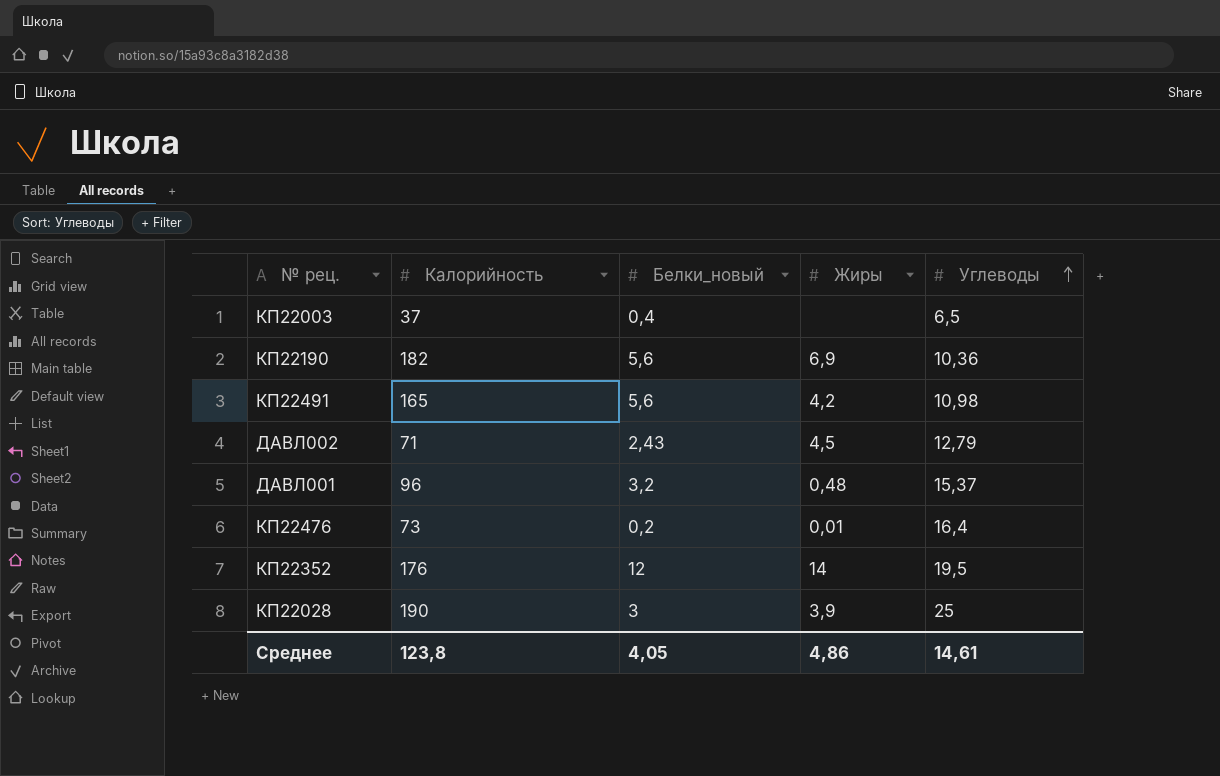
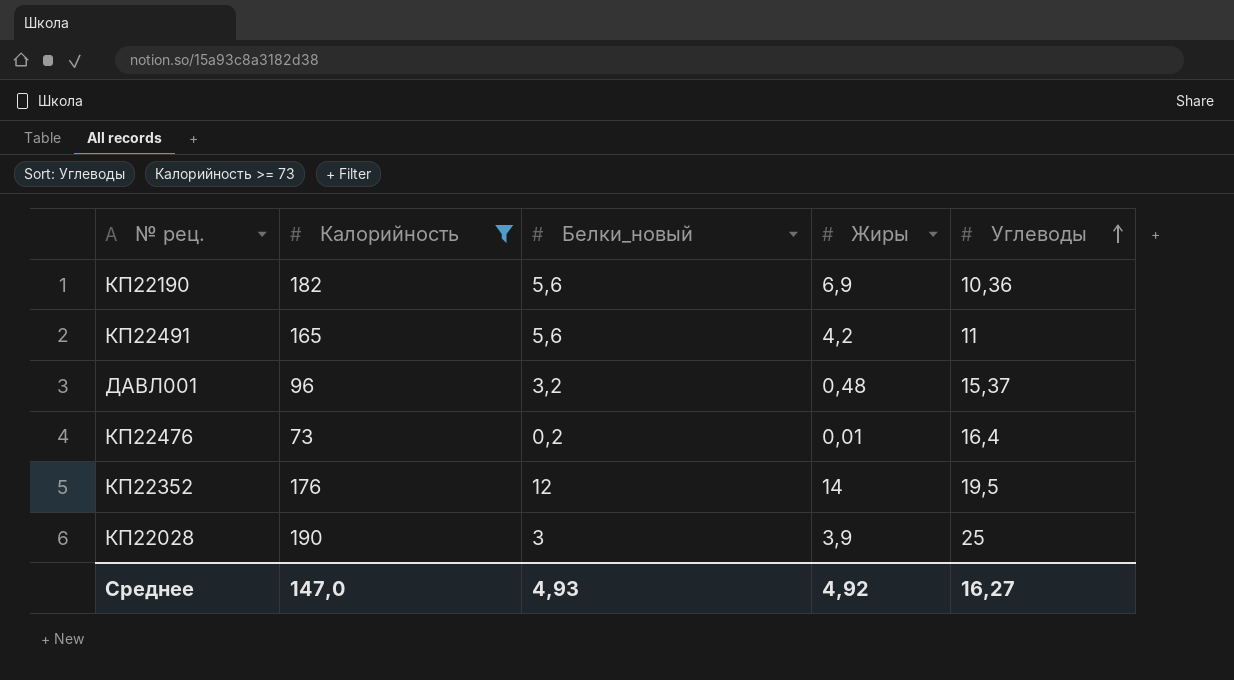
filter: none -> Калорийность >= 73
КП22491 | Углеводы: 10,98 -> 11
Среднее | Калорийность: 123,8 -> 147,0
Среднее | Белки_новый: 4,05 -> 4,93
Среднее | Жиры: 4,86 -> 4,92
Среднее | Углеводы: 14,61 -> 16,27

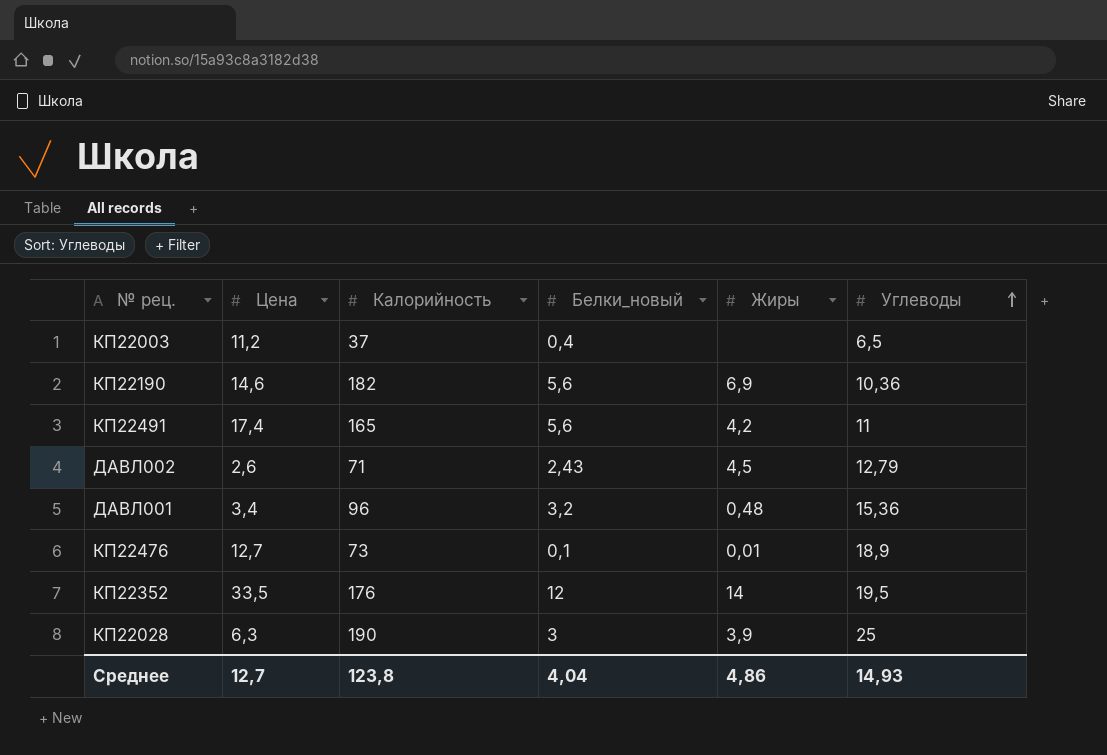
filter: Калорийность >= 73 -> none
column Цена | position: none -> 2
ДАВЛ001 | Углеводы: 15,37 -> 15,36
КП22476 | Белки_новый: 0,2 -> 0,1
КП22476 | Углеводы: 16,4 -> 18,9
Среднее | Калорийность: 147,0 -> 123,8
Среднее | Белки_новый: 4,93 -> 4,04
Среднее | Жиры: 4,92 -> 4,86
Среднее | Углеводы: 16,27 -> 14,93

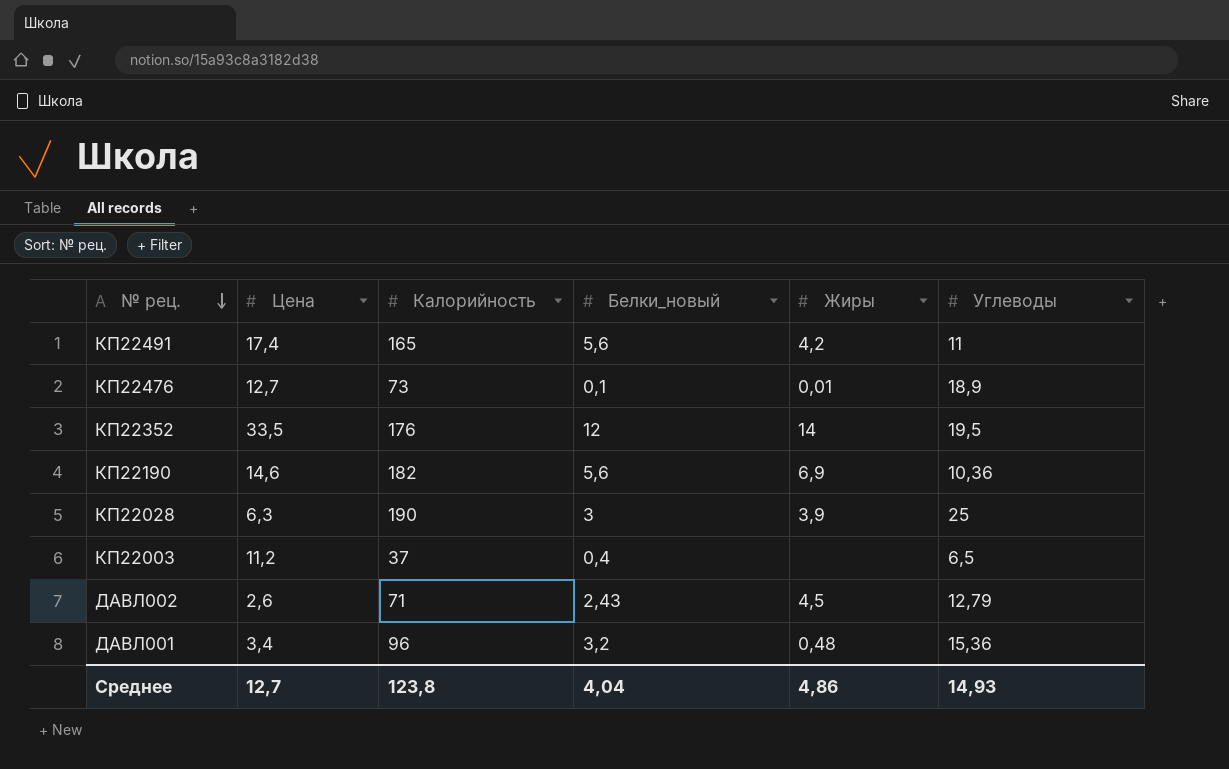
row order: Углеводы ascending -> № рец. descending

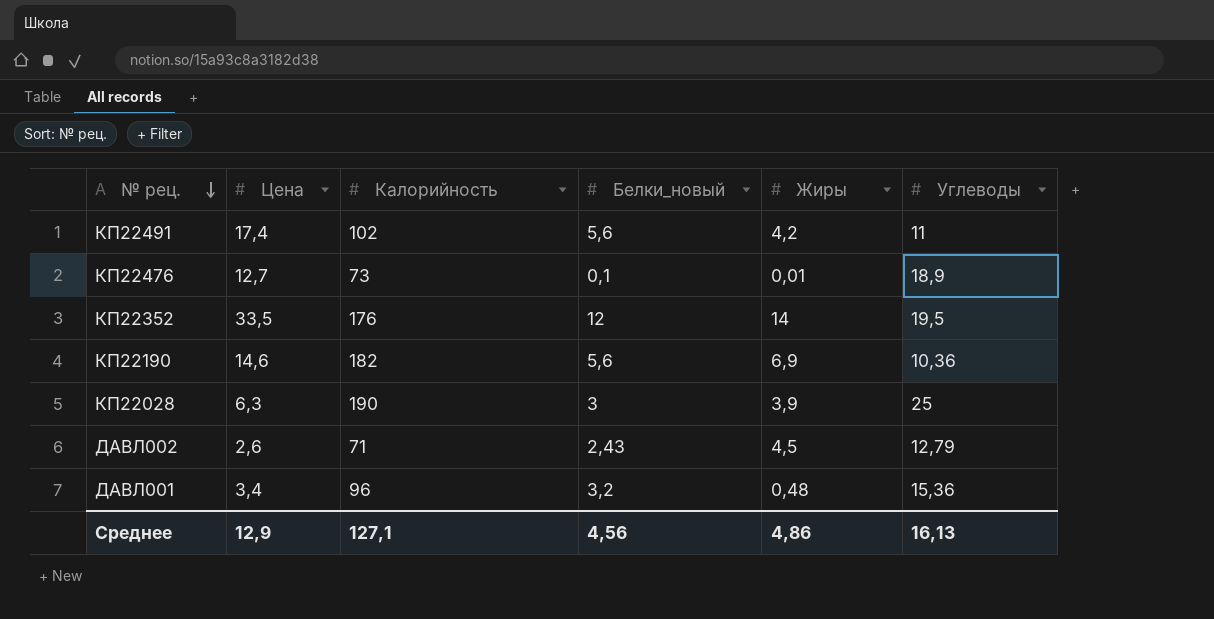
row КП22003: 11,2 | 37 | 0,4 | none | 6,5 -> none
КП22491 | Калорийность: 165 -> 102
Среднее | Цена: 12,7 -> 12,9
Среднее | Калорийность: 123,8 -> 127,1
Среднее | Белки_новый: 4,04 -> 4,56
Среднее | Углеводы: 14,93 -> 16,13

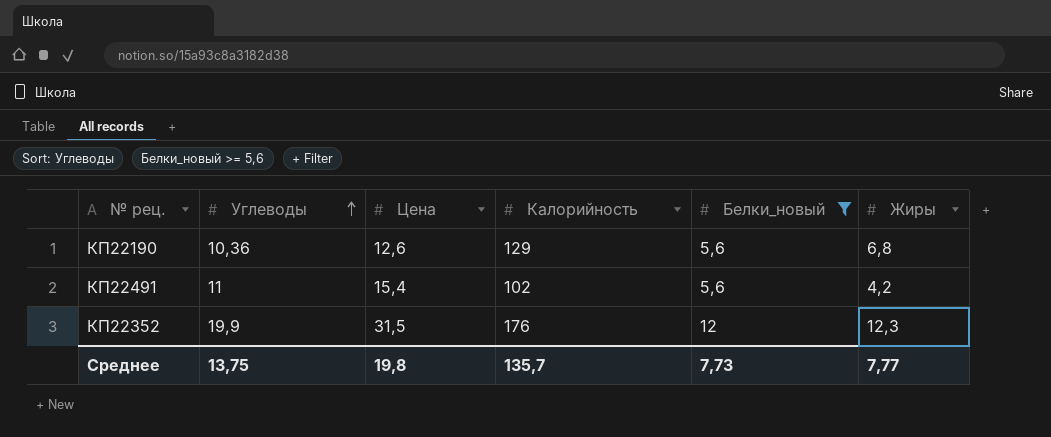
filter: none -> Белки_новый >= 5,6
row order: № рец. descending -> Углеводы ascending
column Углеводы | position: 6 -> 2
КП22190 | Цена: 14,6 -> 12,6
КП22190 | Калорийность: 182 -> 129
КП22190 | Жиры: 6,9 -> 6,8
КП22491 | Цена: 17,4 -> 15,4
КП22352 | Углеводы: 19,5 -> 19,9
КП22352 | Цена: 33,5 -> 31,5
КП22352 | Жиры: 14 -> 12,3
Среднее | Углеводы: 16,13 -> 13,75
Среднее | Цена: 12,9 -> 19,8
Среднее | Калорийность: 127,1 -> 135,7
Среднее | Белки_новый: 4,56 -> 7,73
Среднее | Жиры: 4,86 -> 7,77

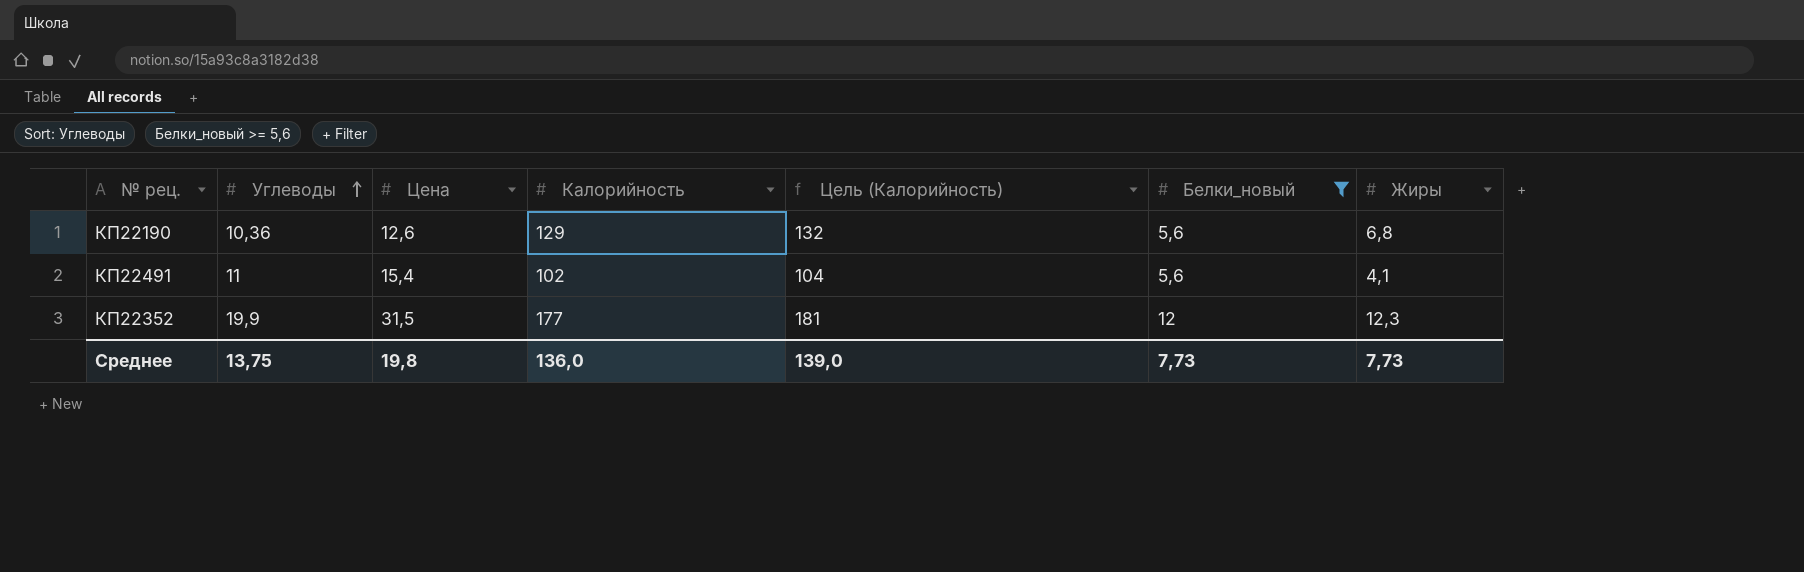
column Цель (Калорийность) | formula: none -> [Калорийность] * 1,02
КП22491 | Жиры: 4,2 -> 4,1
КП22352 | Калорийность: 176 -> 177
Среднее | Калорийность: 135,7 -> 136,0
Среднее | Жиры: 7,77 -> 7,73

